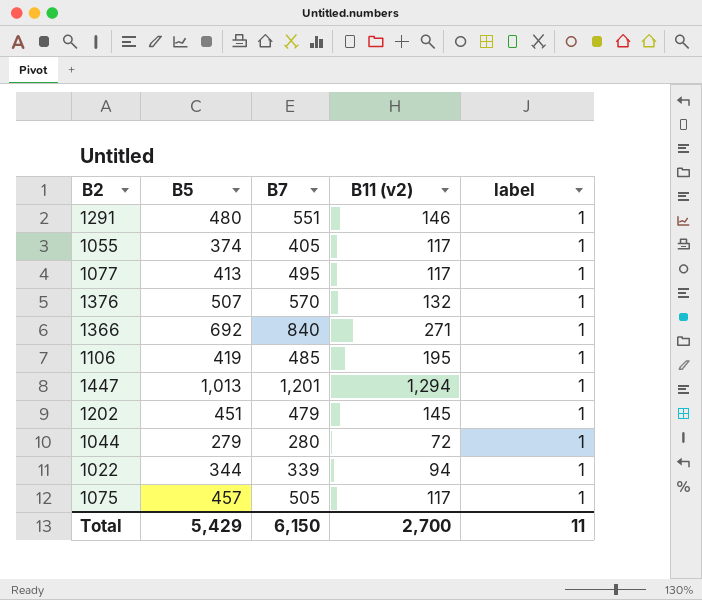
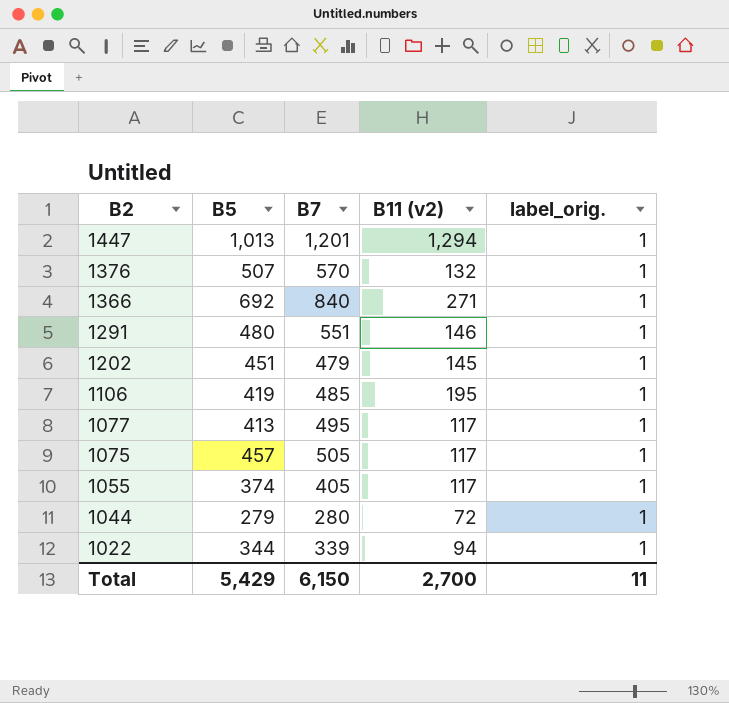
row order: none -> B2 descending
column name: label -> label_orig.

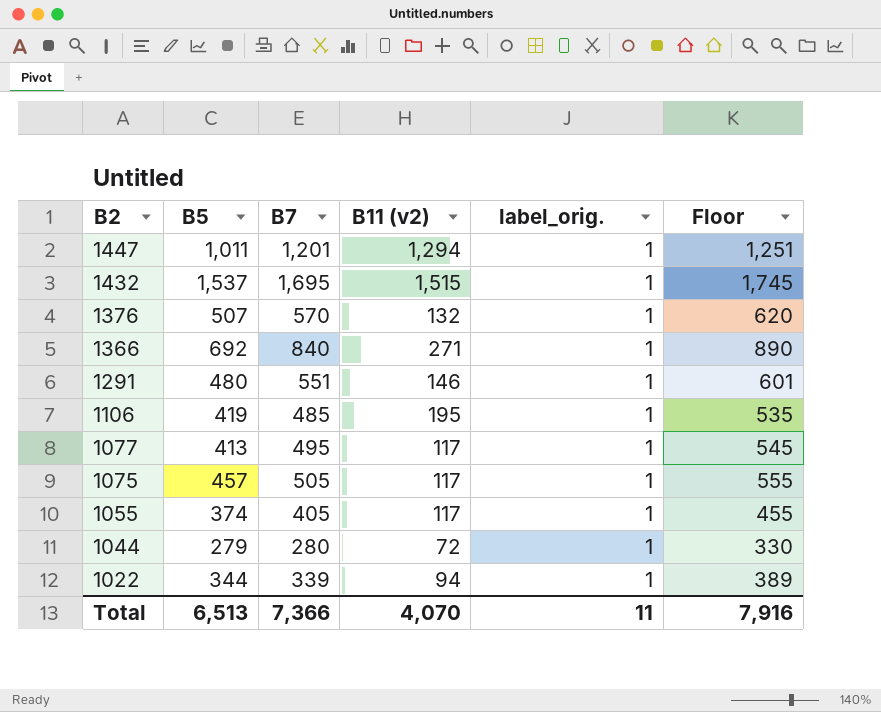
column Floor | formula: none -> [B7] + 50
row 1202: 451 | 479 | 145 | 1 -> none
1447 | B5: 1,013 -> 1,011
row 1432: none -> 1,537 | 1,695 | 1,515 | 1 | 1,745
Total | B5: 5,429 -> 6,513
Total | B7: 6,150 -> 7,366
Total | B11 (v2): 2,700 -> 4,070

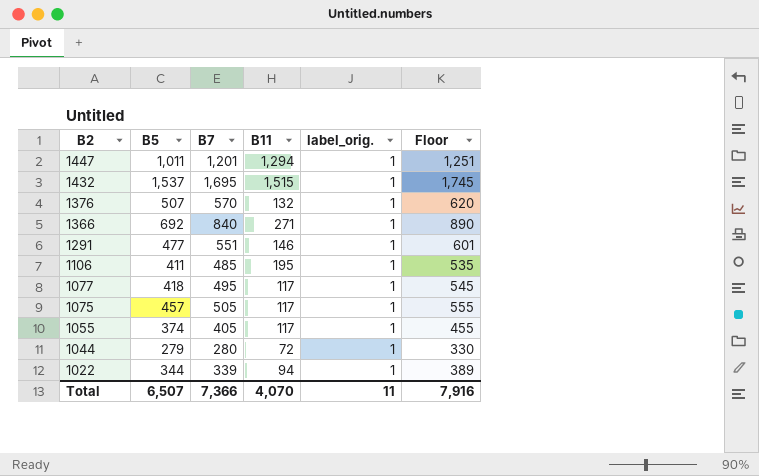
column name: B11 (v2) -> B11
1291 | B5: 480 -> 477
1106 | B5: 419 -> 411
1077 | B5: 413 -> 418
Total | B5: 6,513 -> 6,507

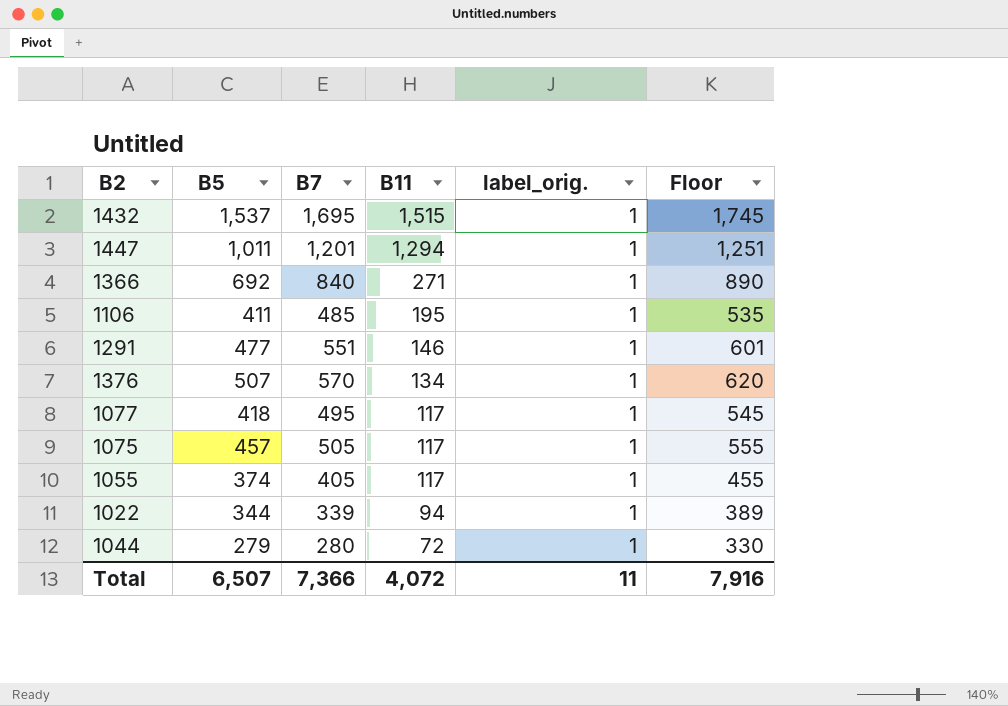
row order: B2 descending -> B11 descending
1376 | B11: 132 -> 134
Total | B11: 4,070 -> 4,072

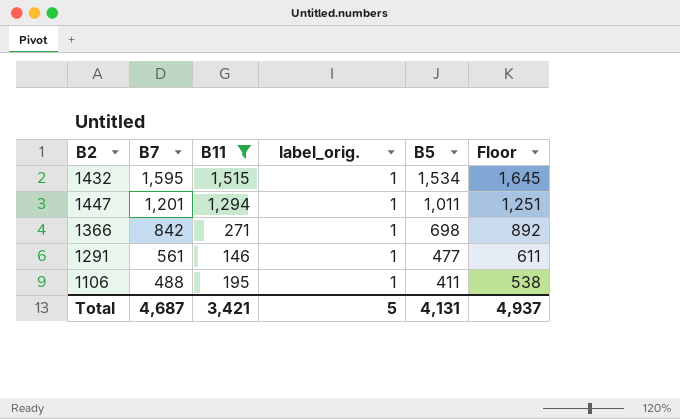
filter: none -> B11 >= 146
row order: B11 descending -> B7 descending
column B5 | position: 2 -> 5
1432 | B7: 1,695 -> 1,595
1432 | B5: 1,537 -> 1,534
1432 | Floor: 1,745 -> 1,645
1366 | B7: 840 -> 842
1366 | B5: 692 -> 698
1366 | Floor: 890 -> 892
1291 | B7: 551 -> 561
1291 | Floor: 601 -> 611
1106 | B7: 485 -> 488
1106 | Floor: 535 -> 538
Total | B7: 7,366 -> 4,687
Total | B11: 4,072 -> 3,421
Total | label_orig.: 11 -> 5
Total | B5: 6,507 -> 4,131
Total | Floor: 7,916 -> 4,937

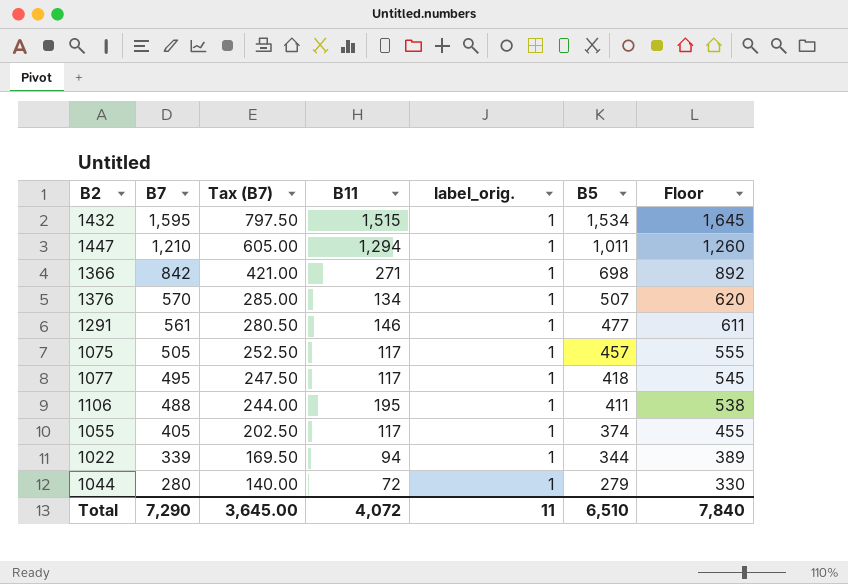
filter: B11 >= 146 -> none
column Tax (B7) | formula: none -> [B7] * 0.5
1447 | B7: 1,201 -> 1,210
1447 | Floor: 1,251 -> 1,260
Total | B7: 4,687 -> 7,290
Total | B11: 3,421 -> 4,072
Total | label_orig.: 5 -> 11
Total | B5: 4,131 -> 6,510
Total | Floor: 4,937 -> 7,840

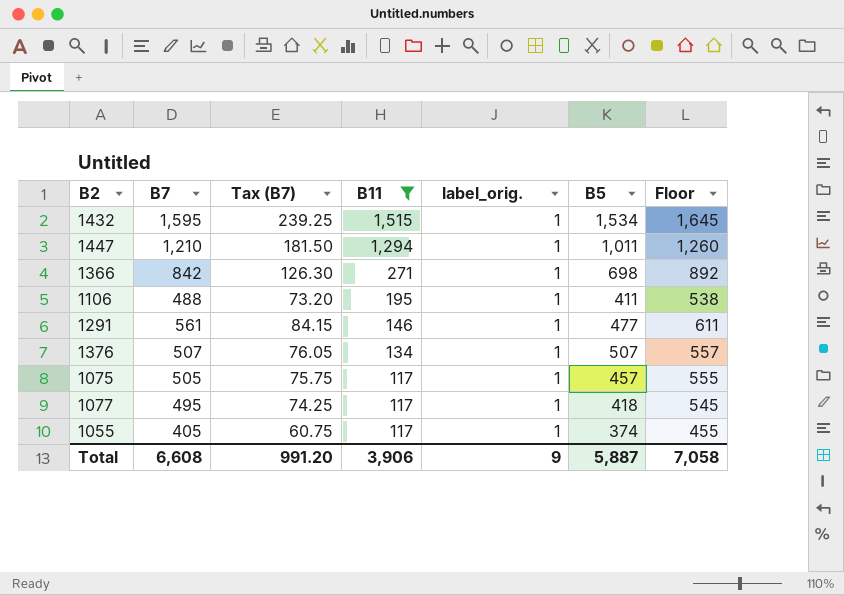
filter: none -> B11 >= 117
row order: B7 descending -> B11 descending
column Tax (B7) | formula: [B7] * 0.5 -> [B7] * 0.15
1376 | B7: 570 -> 507
1376 | Floor: 620 -> 557
Total | B7: 7,290 -> 6,608
Total | Tax (B7): 3,645.00 -> 991.20
Total | B11: 4,072 -> 3,906
Total | label_orig.: 11 -> 9
Total | B5: 6,510 -> 5,887
Total | Floor: 7,840 -> 7,058

